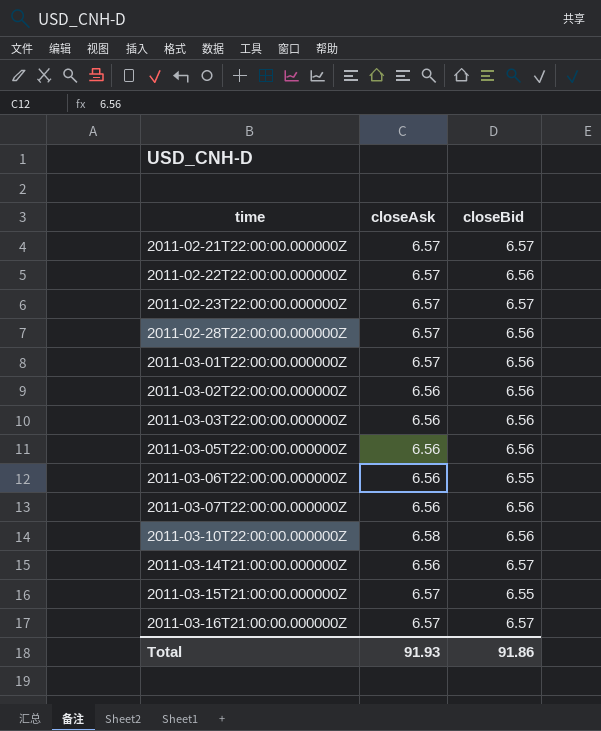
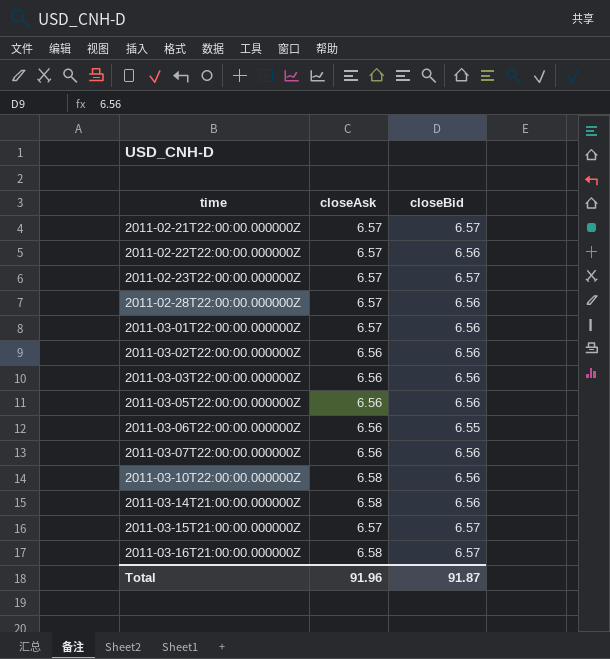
2011-03-14T21:00:00.000000Z | closeAsk: 6.56 -> 6.58
2011-03-14T21:00:00.000000Z | closeBid: 6.57 -> 6.56
2011-03-15T21:00:00.000000Z | closeBid: 6.55 -> 6.57
2011-03-16T21:00:00.000000Z | closeAsk: 6.57 -> 6.58
Total | closeAsk: 91.93 -> 91.96
Total | closeBid: 91.86 -> 91.87

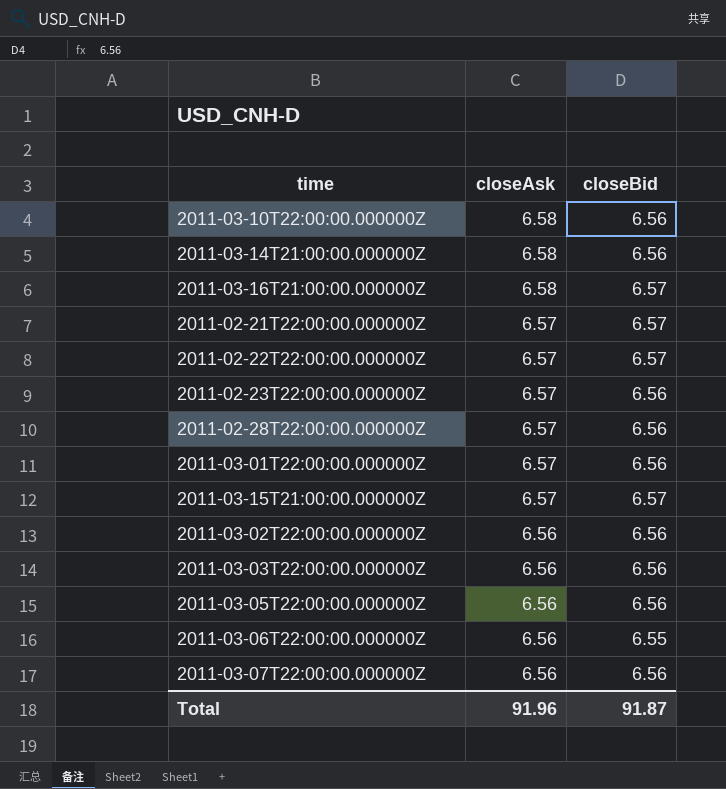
row order: time ascending -> closeAsk descending
2011-02-22T22:00:00.000000Z | closeBid: 6.56 -> 6.57
2011-02-23T22:00:00.000000Z | closeBid: 6.57 -> 6.56

